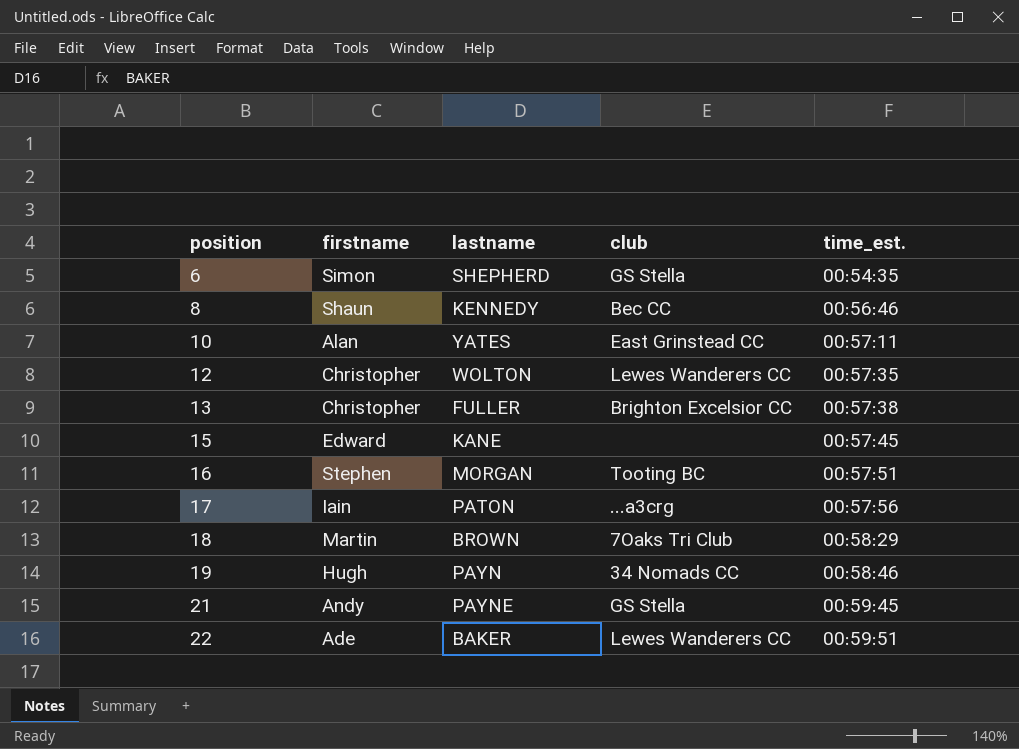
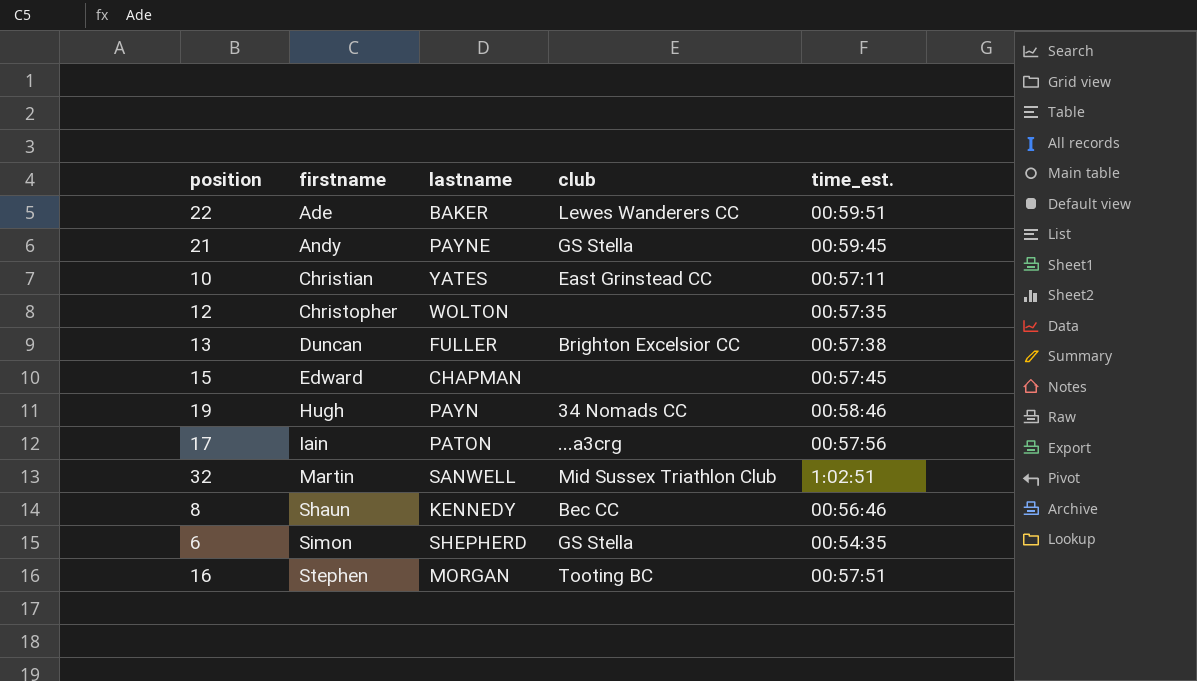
row order: position ascending -> firstname ascending
row 18: Martin | BROWN | 7Oaks Tri Club | 00:58:29 -> none
10 | firstname: Alan -> Christian
12 | club: Lewes Wanderers CC -> none
13 | firstname: Christopher -> Duncan
15 | lastname: KANE -> CHAPMAN
row 32: none -> Martin | SANWELL | Mid Sussex Triathlon Club | 1:02:51

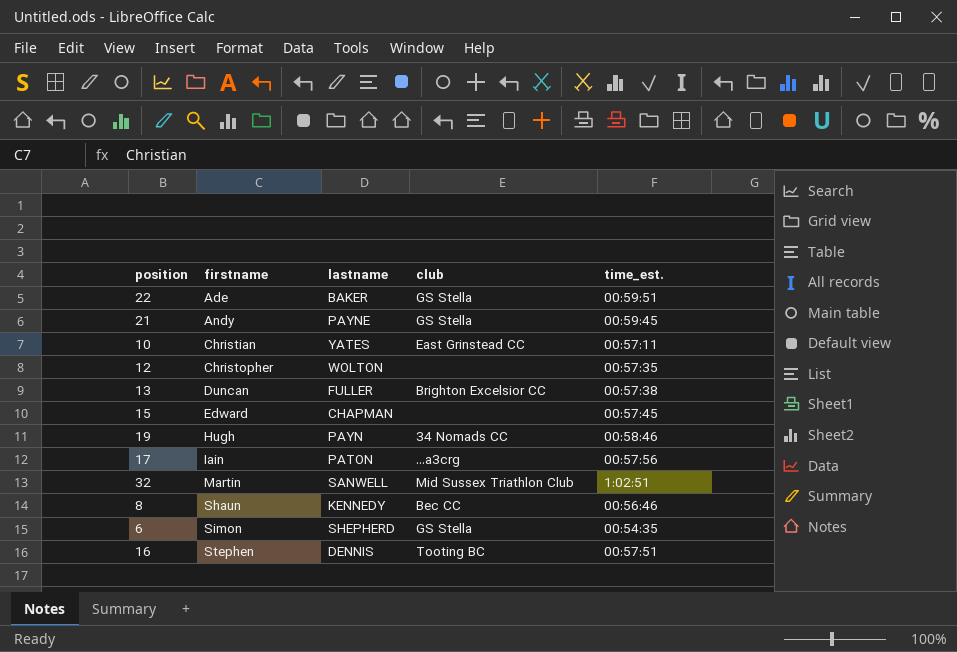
22 | club: Lewes Wanderers CC -> GS Stella
16 | lastname: MORGAN -> DENNIS

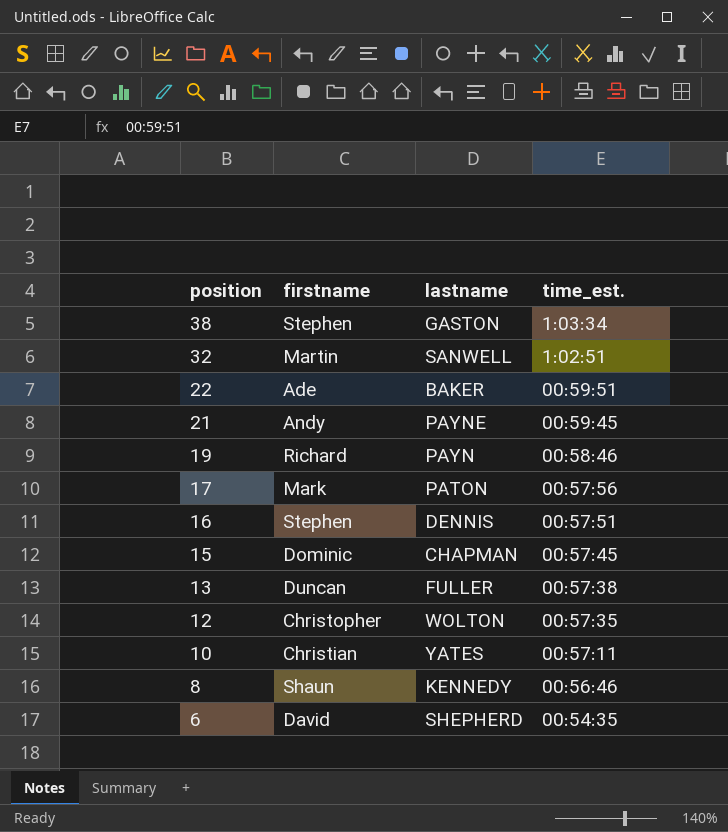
row order: firstname ascending -> position descending
column club | position: 4 -> none
row 38: none -> Stephen | GASTON | 1:03:34
19 | firstname: Hugh -> Richard
17 | firstname: Iain -> Mark
15 | firstname: Edward -> Dominic
6 | firstname: Simon -> David

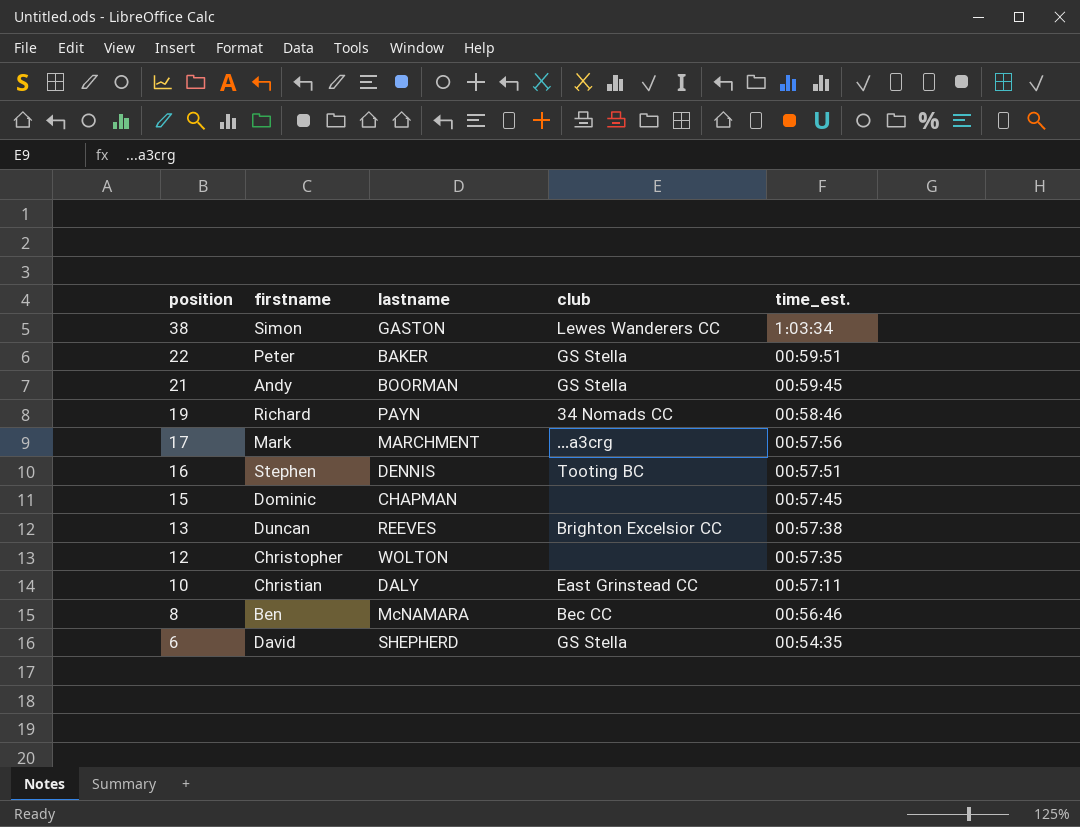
column club | position: none -> 4
row 32: Martin | SANWELL | 1:02:51 -> none
38 | firstname: Stephen -> Simon
22 | firstname: Ade -> Peter
21 | lastname: PAYNE -> BOORMAN
17 | lastname: PATON -> MARCHMENT
13 | lastname: FULLER -> REEVES
10 | lastname: YATES -> DALY
8 | firstname: Shaun -> Ben
8 | lastname: KENNEDY -> McNAMARA

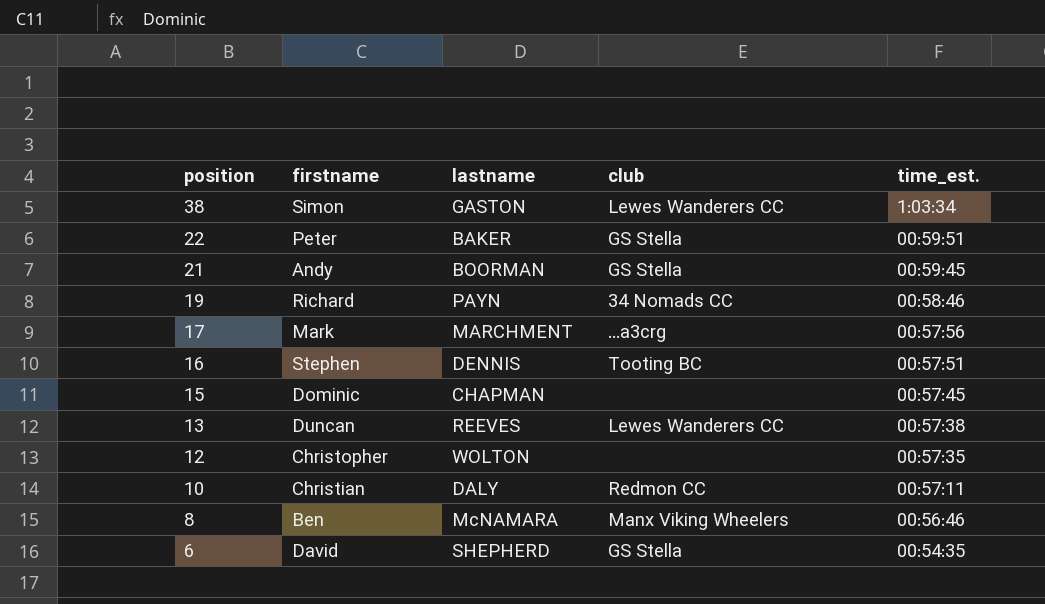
13 | club: Brighton Excelsior CC -> Lewes Wanderers CC
10 | club: East Grinstead CC -> Redmon CC
8 | club: Bec CC -> Manx Viking Wheelers

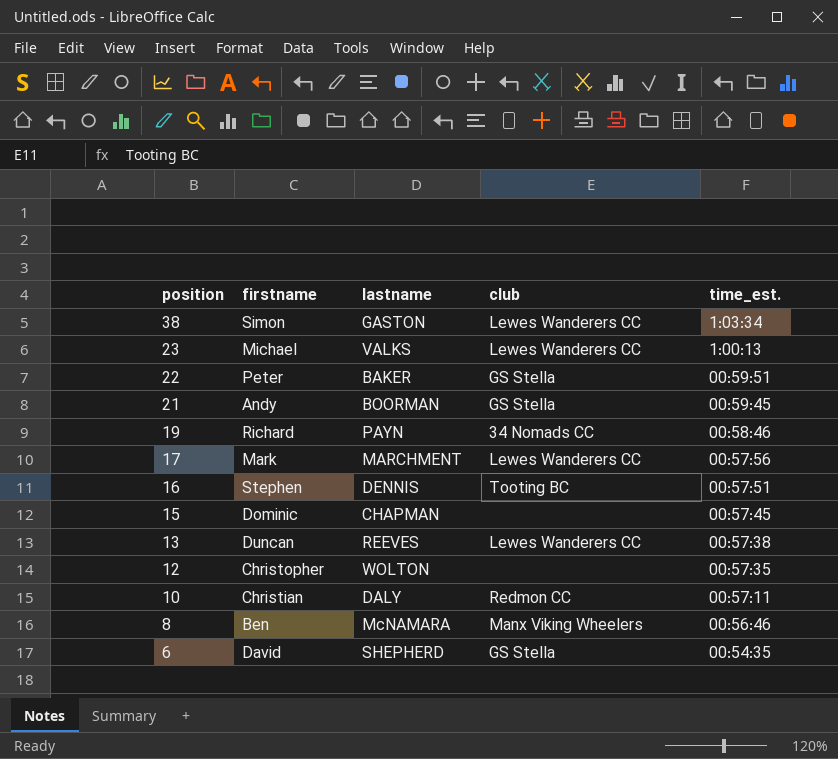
row 23: none -> Michael | VALKS | Lewes Wanderers CC | 1:00:13
17 | club: ...a3crg -> Lewes Wanderers CC

